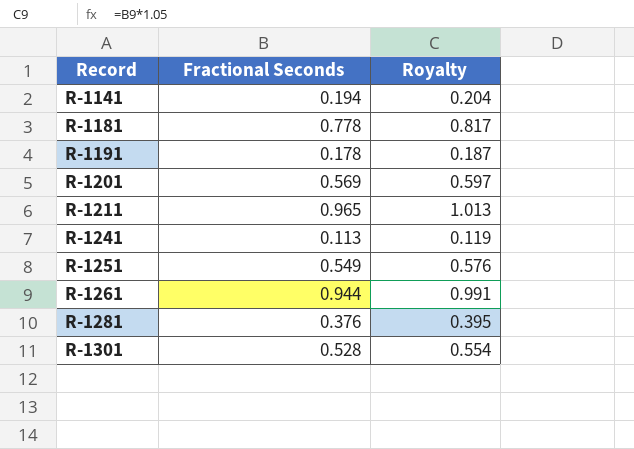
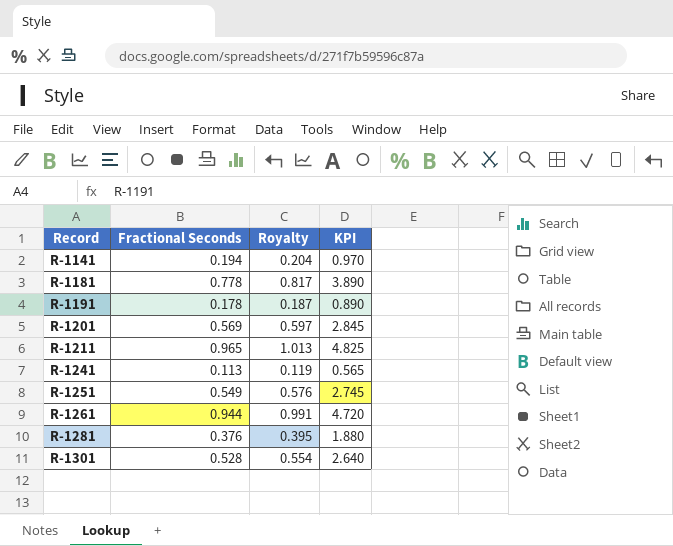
column KPI | formula: none -> [Fractional Seconds] * 5

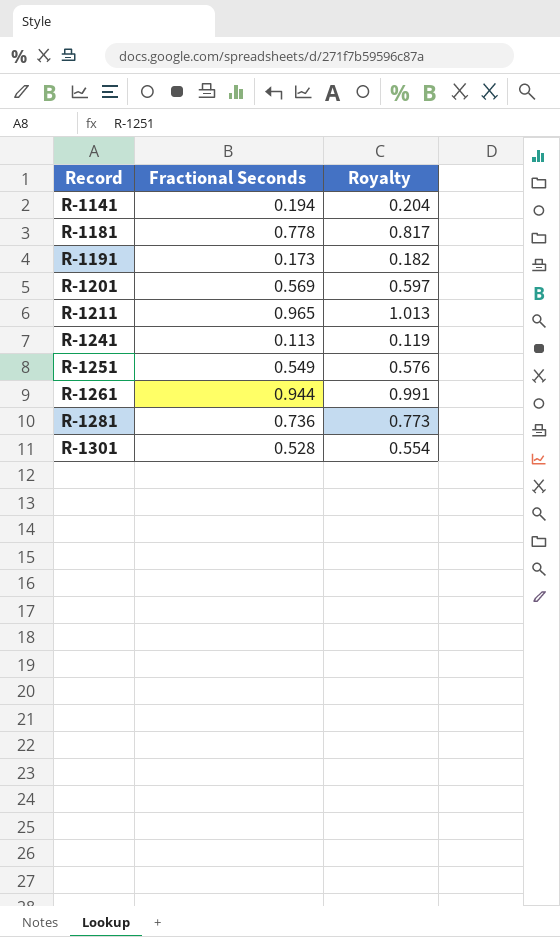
column KPI | formula: [Fractional Seconds] * 5 -> none
R-1191 | Fractional Seconds: 0.178 -> 0.173
R-1191 | Royalty: 0.187 -> 0.182
R-1281 | Fractional Seconds: 0.376 -> 0.736
R-1281 | Royalty: 0.395 -> 0.773

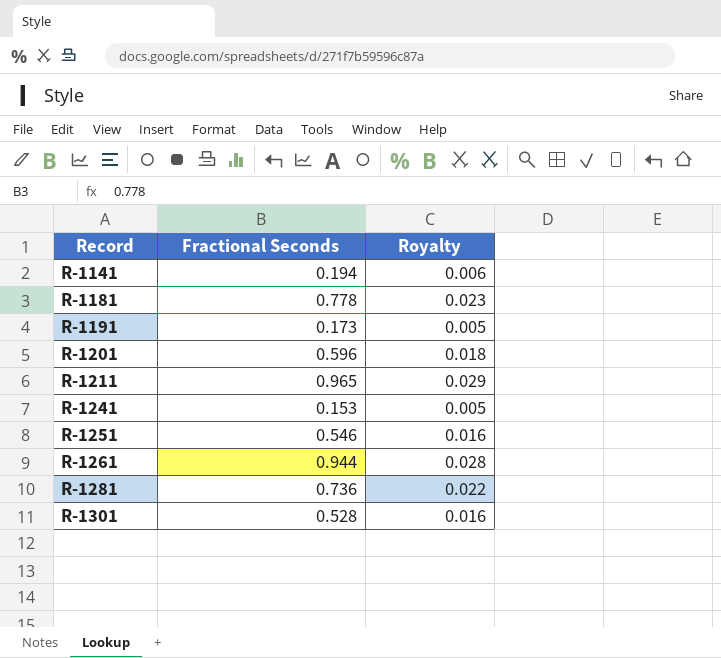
column Royalty | formula: [Fractional Seconds] * 1.05 -> [Fractional Seconds] * 0.03
R-1201 | Fractional Seconds: 0.569 -> 0.596
R-1241 | Fractional Seconds: 0.113 -> 0.153
R-1251 | Fractional Seconds: 0.549 -> 0.546

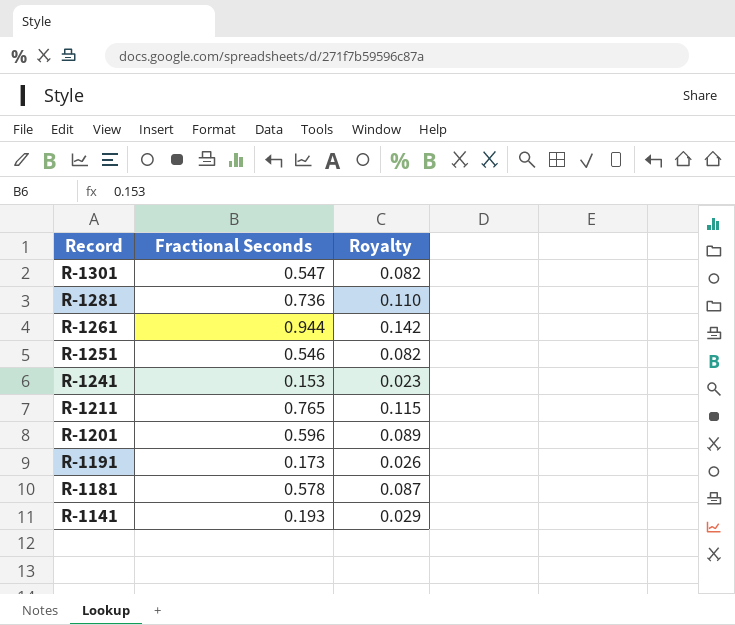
row order: Record ascending -> Record descending
column Royalty | formula: [Fractional Seconds] * 0.03 -> [Fractional Seconds] * 0.15
R-1301 | Fractional Seconds: 0.528 -> 0.547
R-1211 | Fractional Seconds: 0.965 -> 0.765
R-1181 | Fractional Seconds: 0.778 -> 0.578
R-1141 | Fractional Seconds: 0.194 -> 0.193

